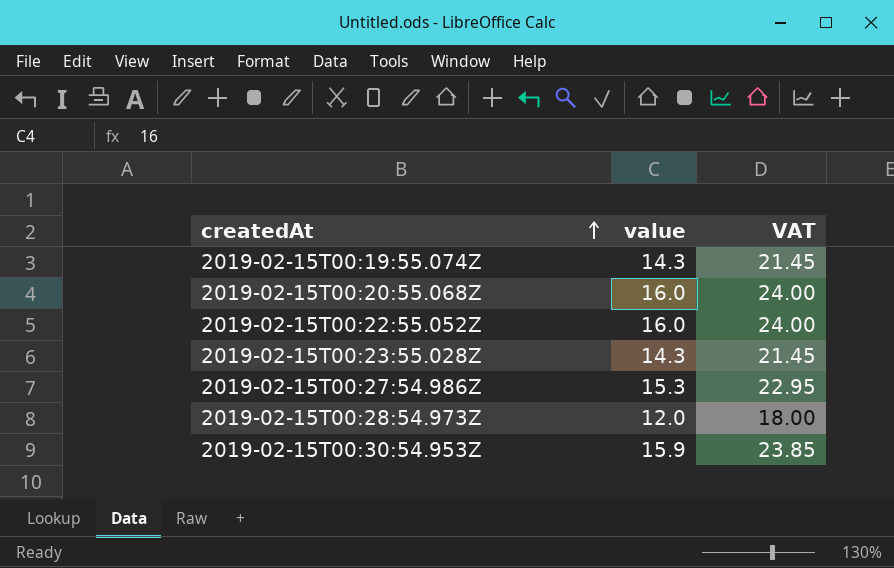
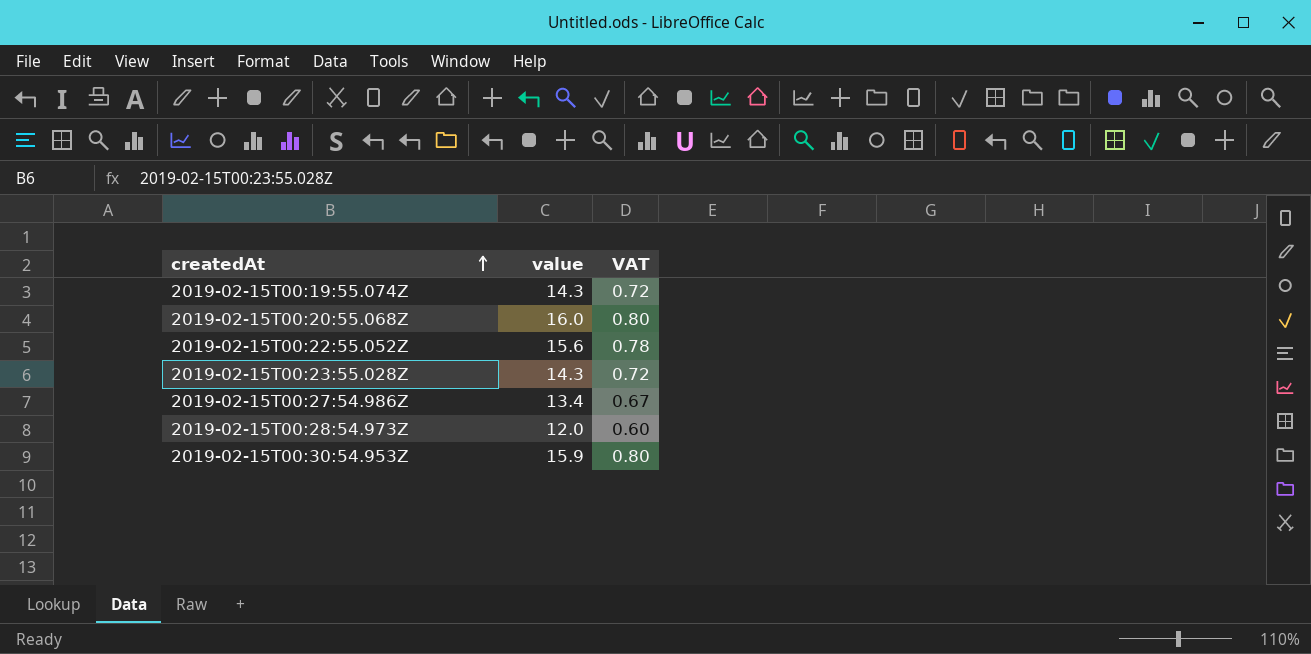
column VAT | formula: [value] * 1.5 -> [value] * 0.05
2019-02-15T00:22:55.052Z | value: 16.0 -> 15.6
2019-02-15T00:27:54.986Z | value: 15.3 -> 13.4

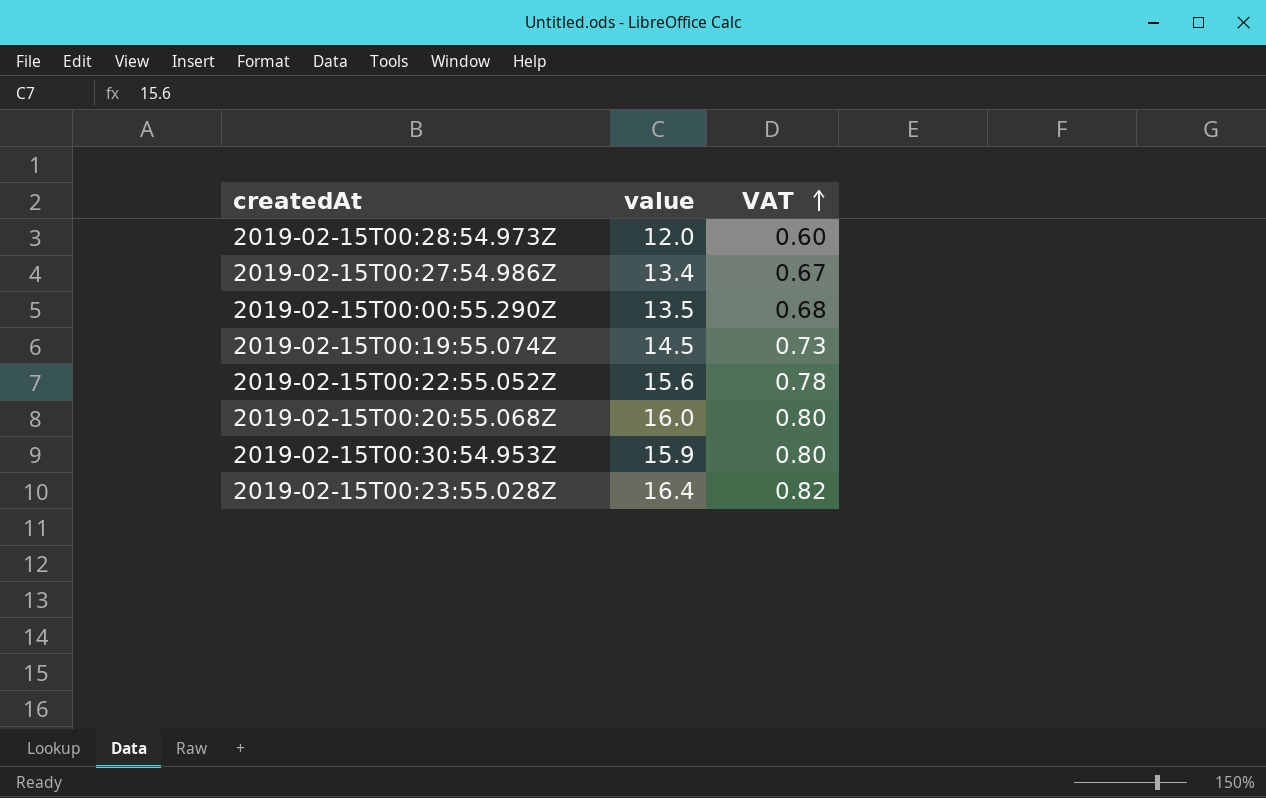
row order: createdAt ascending -> VAT ascending
row 2019-02-15T00:00:55.290Z: none -> 13.5 | 0.68
2019-02-15T00:19:55.074Z | value: 14.3 -> 14.5
2019-02-15T00:19:55.074Z | VAT: 0.72 -> 0.73
2019-02-15T00:23:55.028Z | value: 14.3 -> 16.4
2019-02-15T00:23:55.028Z | VAT: 0.72 -> 0.82

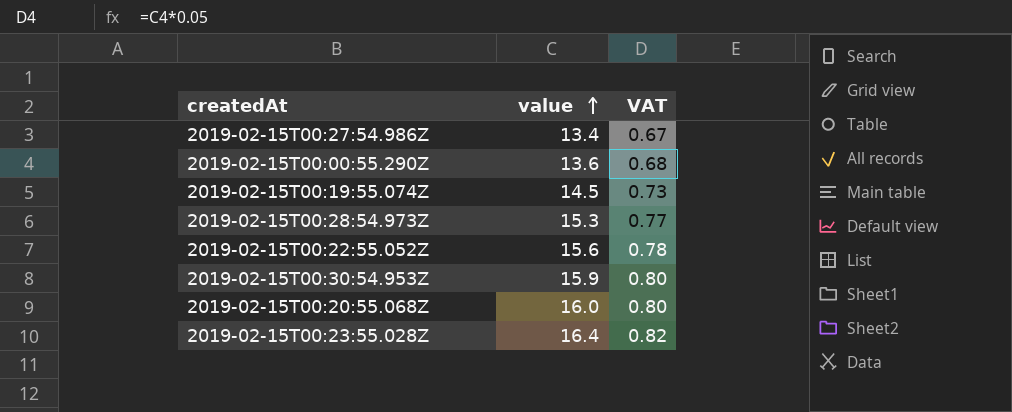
row order: VAT ascending -> value ascending
2019-02-15T00:00:55.290Z | value: 13.5 -> 13.6
2019-02-15T00:28:54.973Z | value: 12.0 -> 15.3
2019-02-15T00:28:54.973Z | VAT: 0.60 -> 0.77

